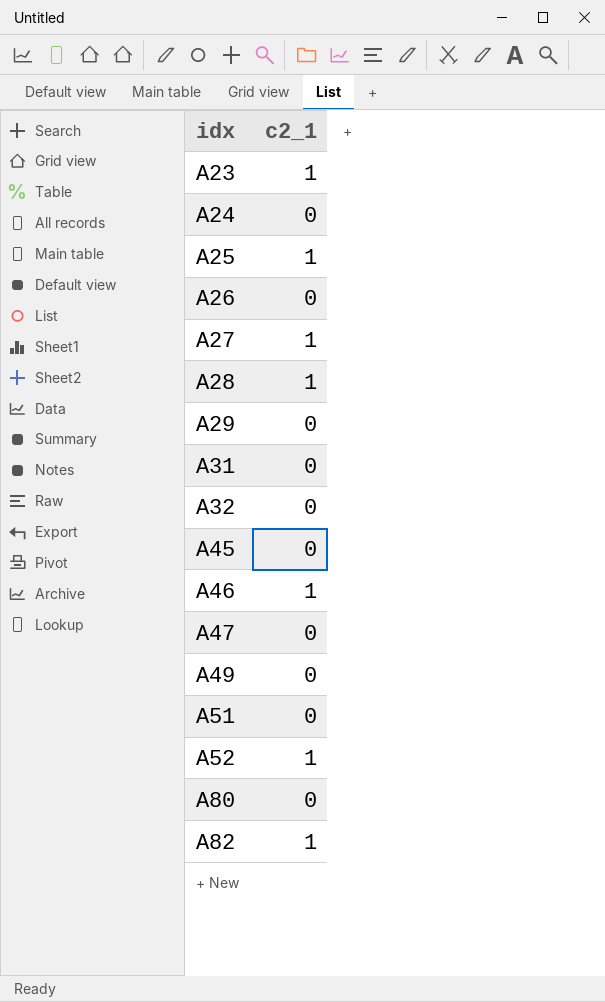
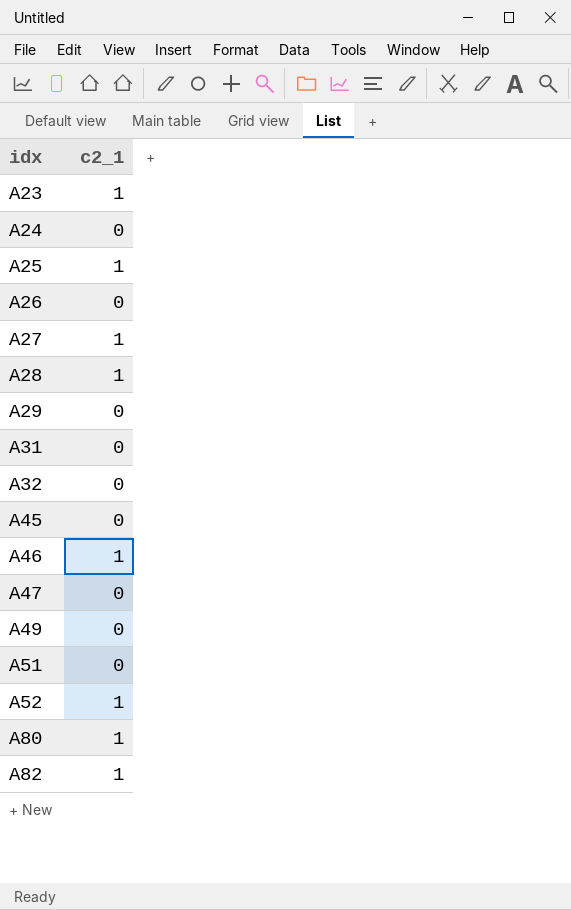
A80 | c2_1: 0 -> 1

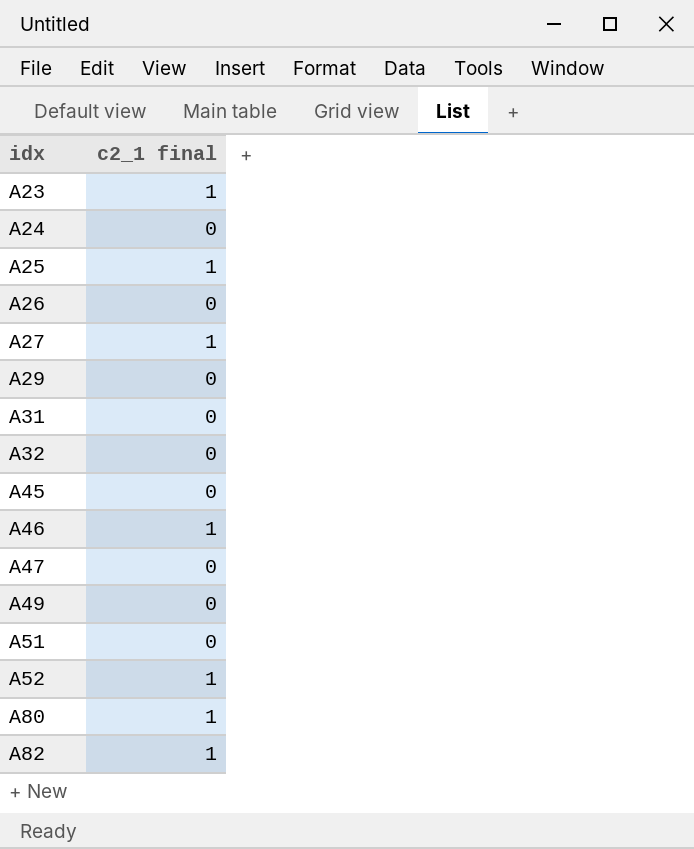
column name: c2_1 -> c2_1 final
row A28: 1 -> none

